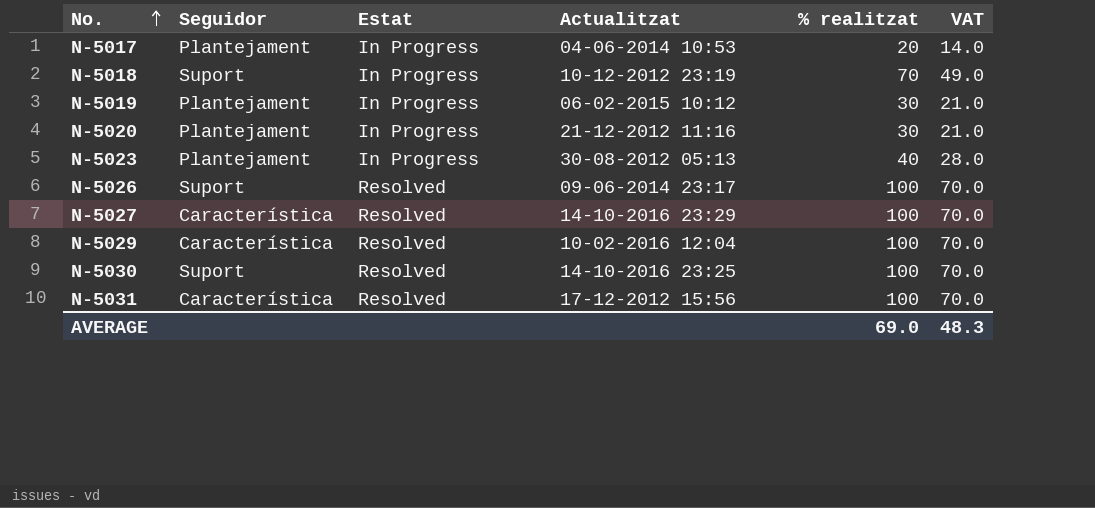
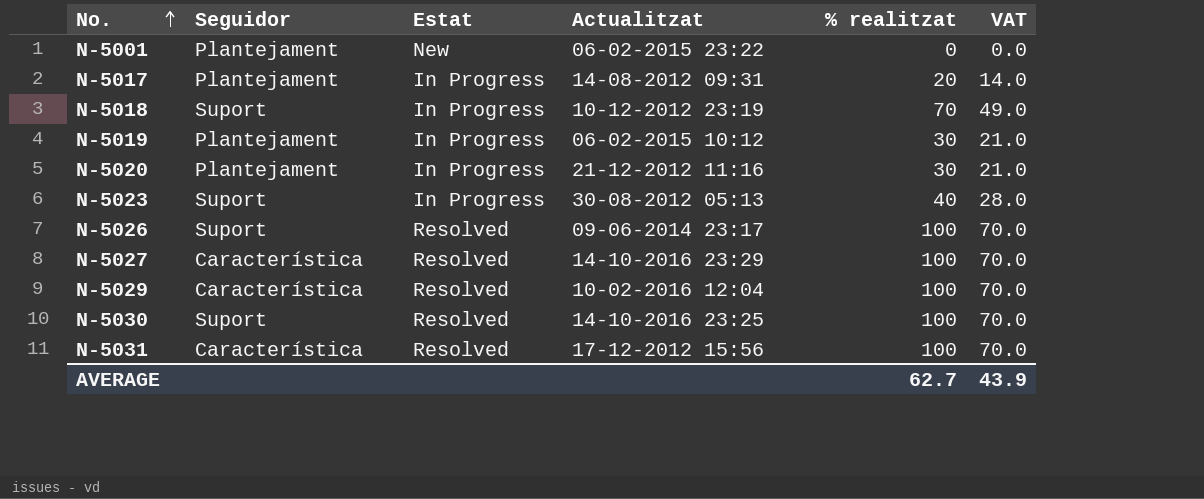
row N-5001: none -> Plantejament | New | 06-02-2015 23:22 | 0 | 0.0
N-5017 | Actualitzat: 04-06-2014 10:53 -> 14-08-2012 09:31
N-5023 | Seguidor: Plantejament -> Suport
AVERAGE | % realitzat: 69.0 -> 62.7
AVERAGE | VAT: 48.3 -> 43.9

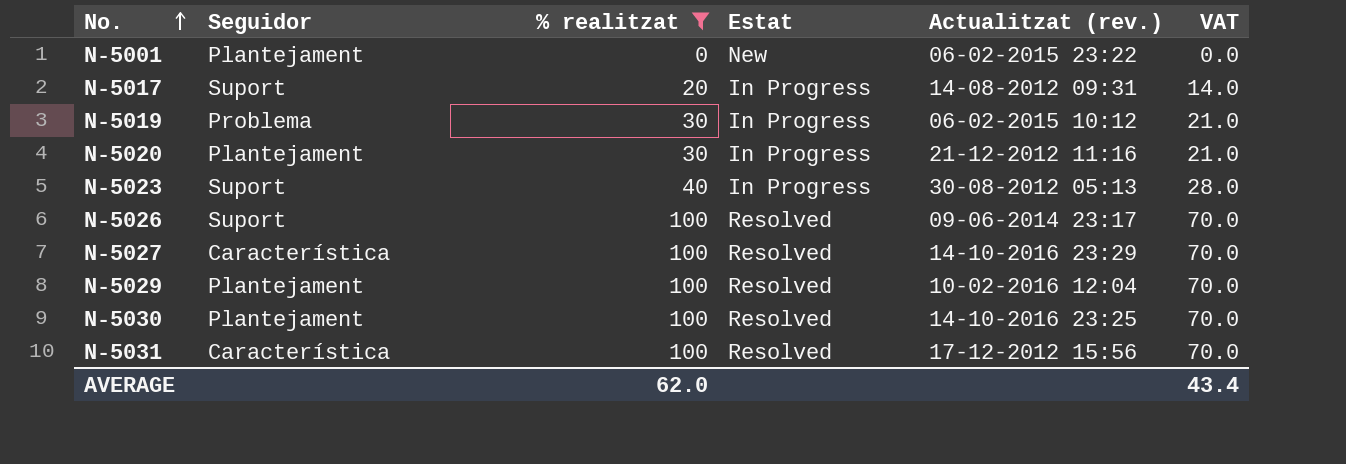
filter: none -> % realitzat != 70
column % realitzat | position: 5 -> 3
column name: Actualitzat -> Actualitzat (rev.)
N-5017 | Seguidor: Plantejament -> Suport
N-5019 | Seguidor: Plantejament -> Problema
N-5029 | Seguidor: Característica -> Plantejament
N-5030 | Seguidor: Suport -> Plantejament
AVERAGE | % realitzat: 62.7 -> 62.0
AVERAGE | VAT: 43.9 -> 43.4

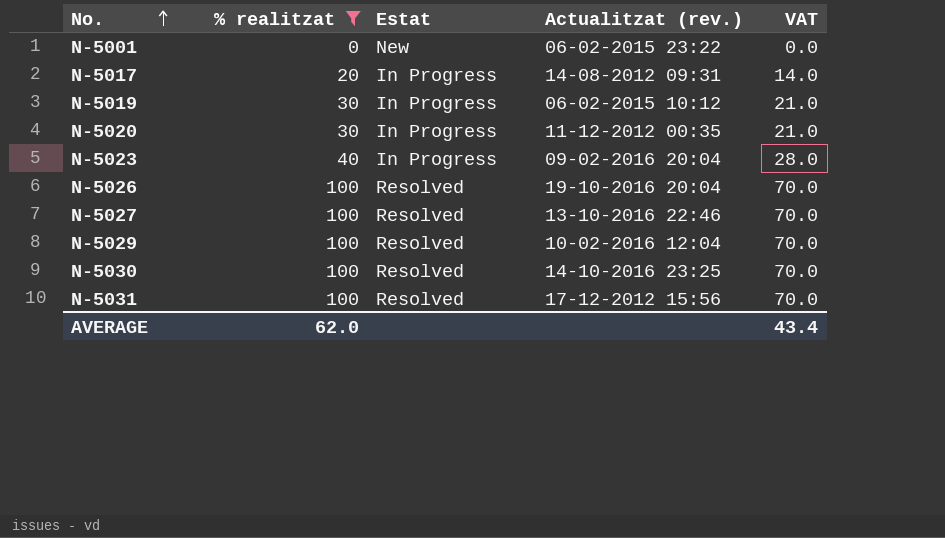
column Seguidor | position: 2 -> none
N-5020 | Actualitzat (rev.): 21-12-2012 11:16 -> 11-12-2012 00:35
N-5023 | Actualitzat (rev.): 30-08-2012 05:13 -> 09-02-2016 20:04
N-5026 | Actualitzat (rev.): 09-06-2014 23:17 -> 19-10-2016 20:04
N-5027 | Actualitzat (rev.): 14-10-2016 23:29 -> 13-10-2016 22:46

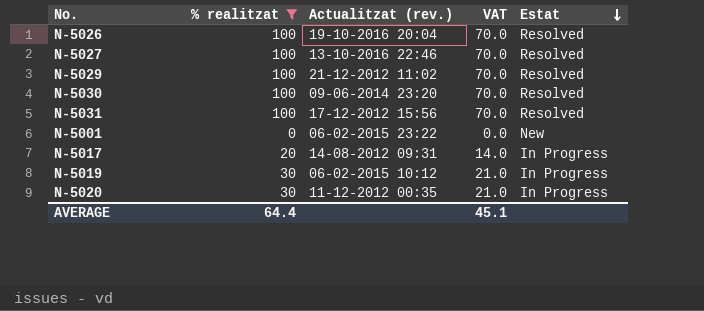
row order: No. ascending -> Estat descending
column Estat | position: 3 -> 5
row N-5023: 40 | In Progress | 09-02-2016 20:04 | 28.0 -> none
N-5029 | Actualitzat (rev.): 10-02-2016 12:04 -> 21-12-2012 11:02
N-5030 | Actualitzat (rev.): 14-10-2016 23:25 -> 09-06-2014 23:20
AVERAGE | % realitzat: 62.0 -> 64.4
AVERAGE | VAT: 43.4 -> 45.1

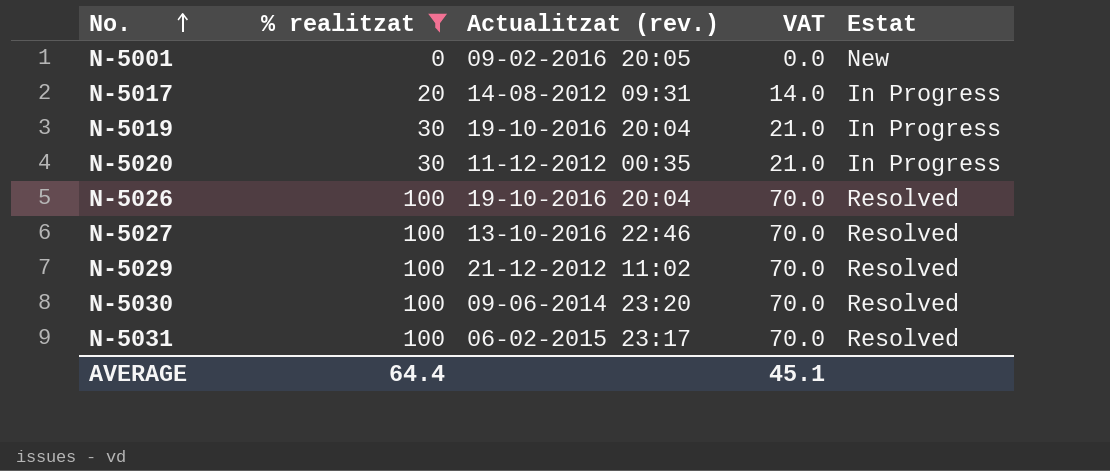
row order: Estat descending -> No. ascending
N-5001 | Actualitzat (rev.): 06-02-2015 23:22 -> 09-02-2016 20:05
N-5019 | Actualitzat (rev.): 06-02-2015 10:12 -> 19-10-2016 20:04
N-5031 | Actualitzat (rev.): 17-12-2012 15:56 -> 06-02-2015 23:17

